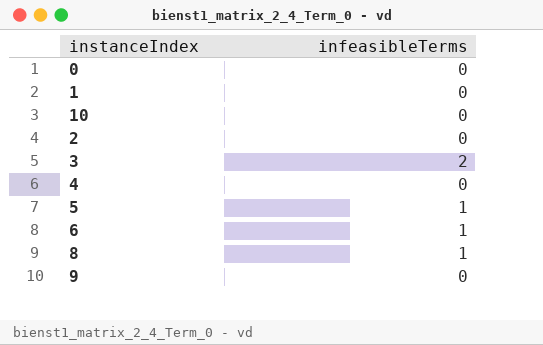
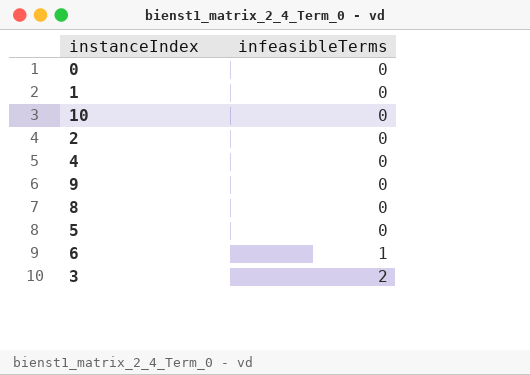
row order: none -> infeasibleTerms ascending
8 | infeasibleTerms: 1 -> 0
5 | infeasibleTerms: 1 -> 0

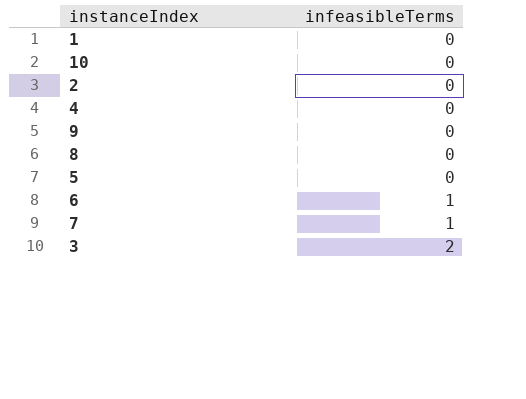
row 0: 0 -> none
row 7: none -> 1

